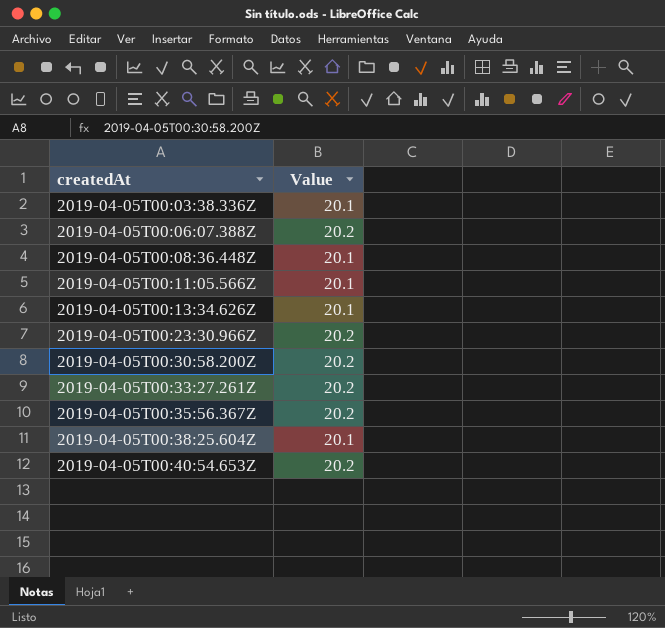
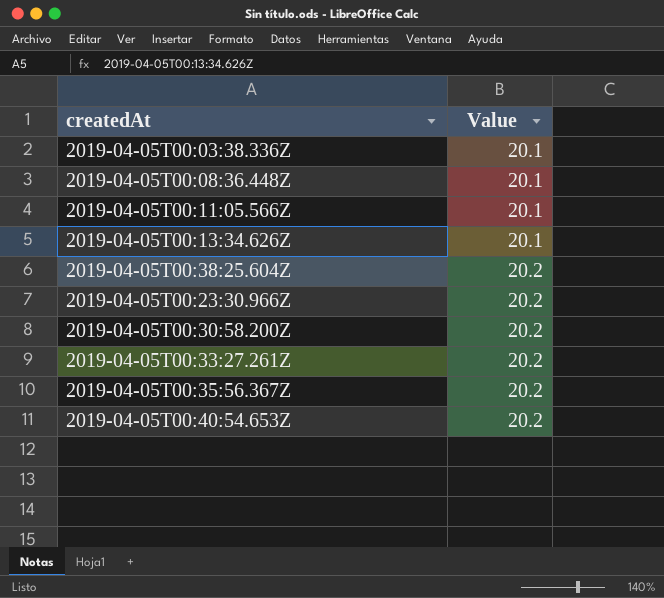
row order: createdAt ascending -> Value ascending
row 2019-04-05T00:06:07.388Z: 20.2 -> none
2019-04-05T00:38:25.604Z | Value: 20.1 -> 20.2

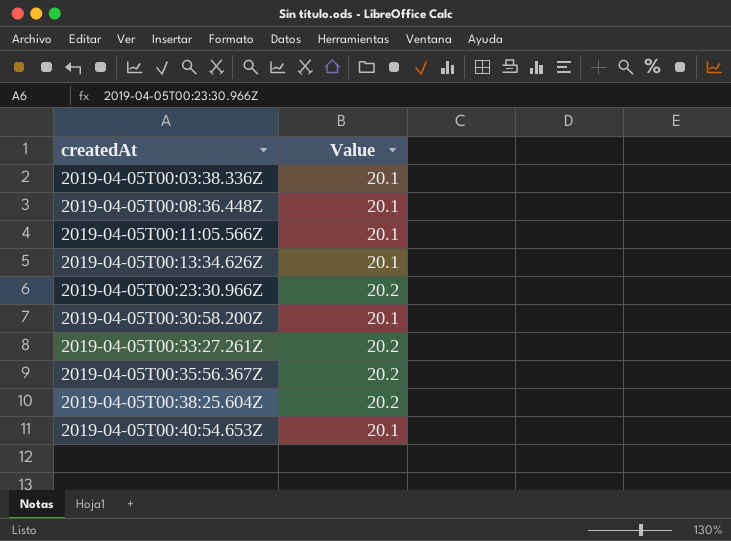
row order: Value ascending -> createdAt ascending
2019-04-05T00:30:58.200Z | Value: 20.2 -> 20.1
2019-04-05T00:40:54.653Z | Value: 20.2 -> 20.1

